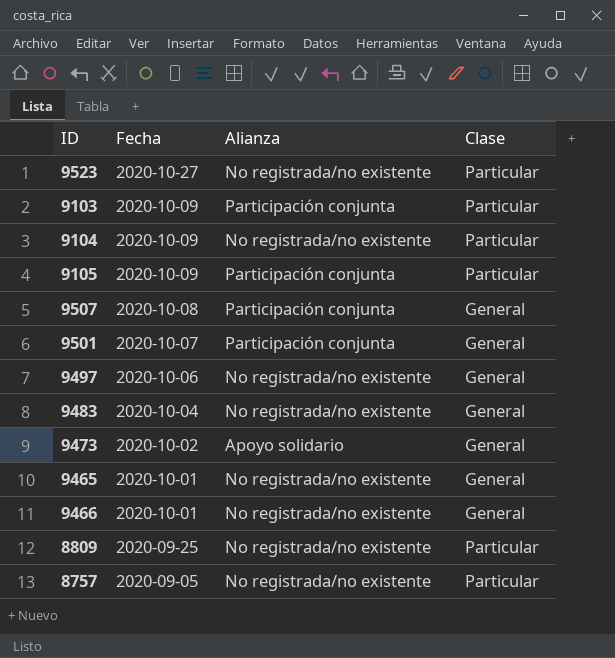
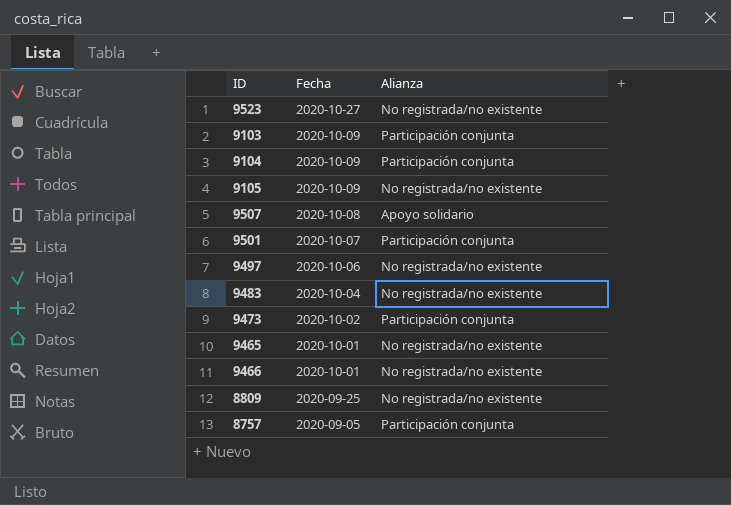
column Clase | position: 4 -> none
9104 | Alianza: No registrada/no existente -> Participación conjunta
9105 | Alianza: Participación conjunta -> No registrada/no existente
9507 | Alianza: Participación conjunta -> Apoyo solidario
9473 | Alianza: Apoyo solidario -> Participación conjunta
8757 | Alianza: No registrada/no existente -> Participación conjunta

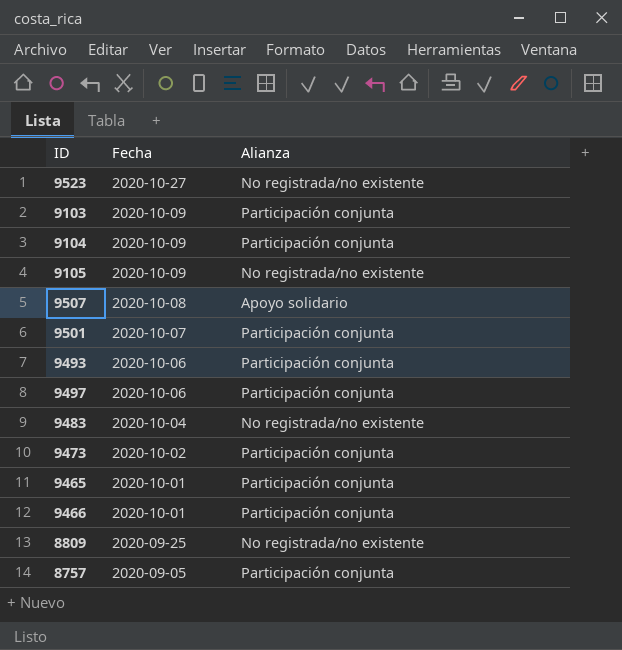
row 9493: none -> 2020-10-06 | Participación conjunta
9497 | Alianza: No registrada/no existente -> Participación conjunta
9465 | Alianza: No registrada/no existente -> Participación conjunta
9466 | Alianza: No registrada/no existente -> Participación conjunta

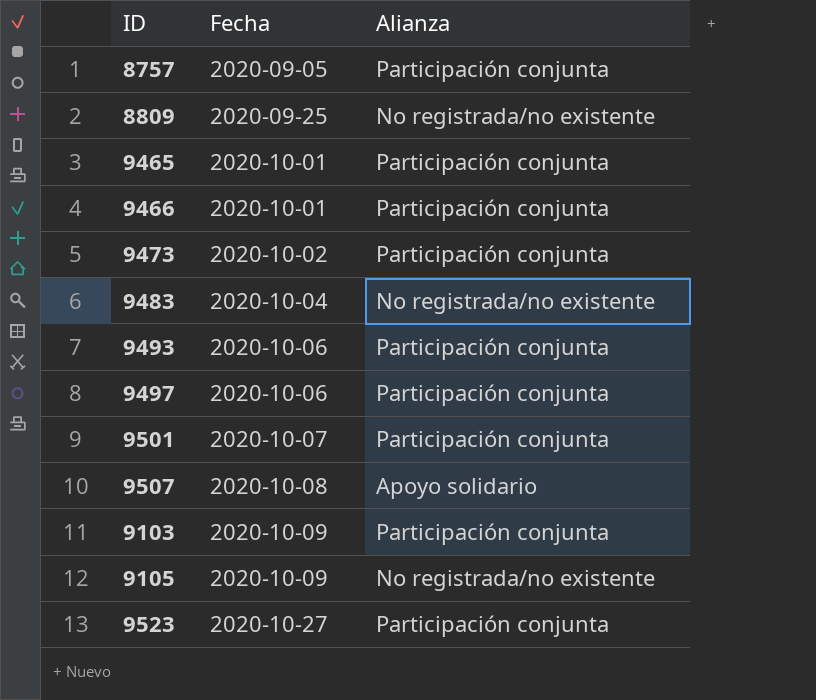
row order: Fecha descending -> Fecha ascending
row 9104: 2020-10-09 | Participación conjunta -> none
9523 | Alianza: No registrada/no existente -> Participación conjunta

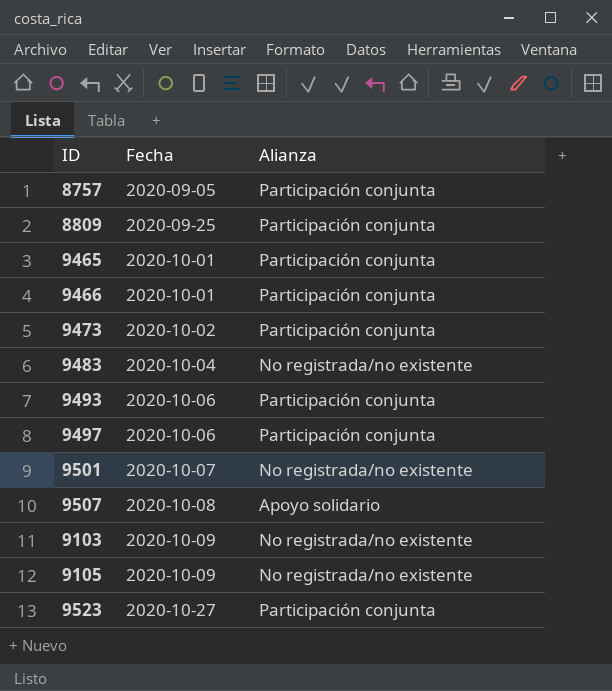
8809 | Alianza: No registrada/no existente -> Participación conjunta
9501 | Alianza: Participación conjunta -> No registrada/no existente
9103 | Alianza: Participación conjunta -> No registrada/no existente

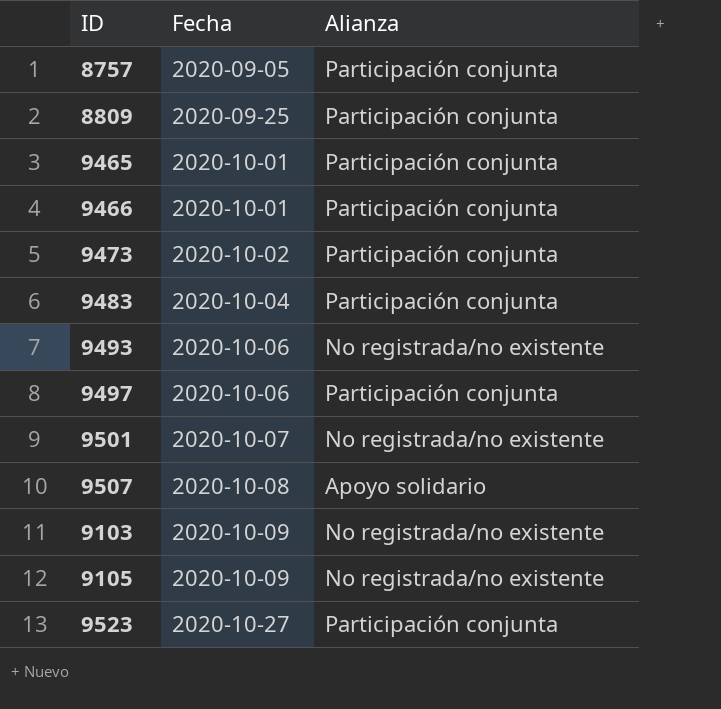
9483 | Alianza: No registrada/no existente -> Participación conjunta
9493 | Alianza: Participación conjunta -> No registrada/no existente

